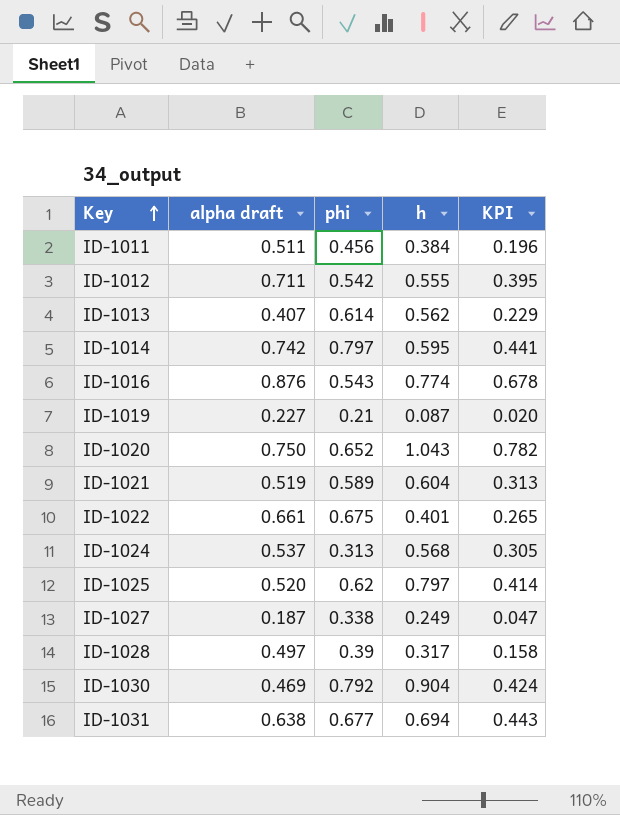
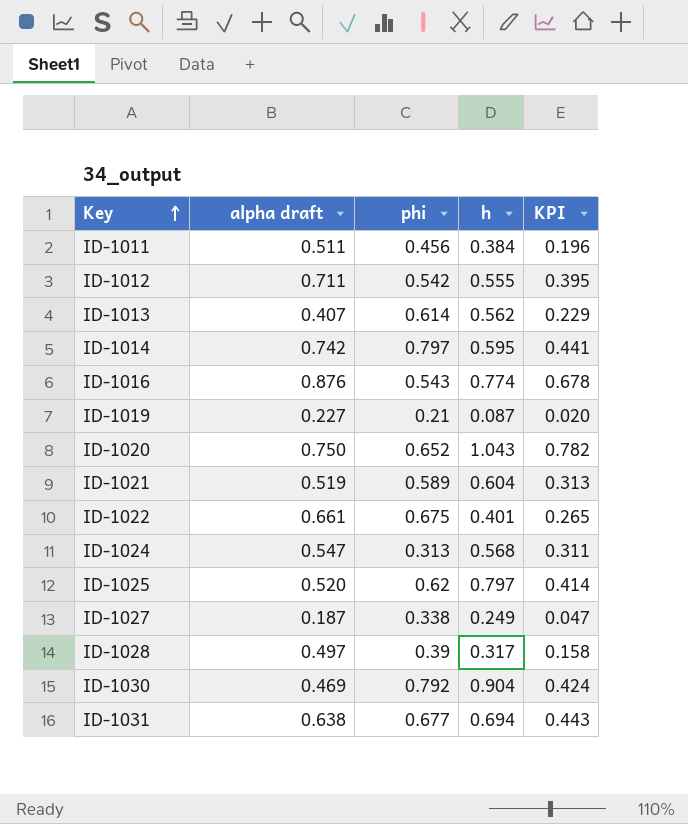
ID-1024 | alpha draft: 0.537 -> 0.547
ID-1024 | KPI: 0.305 -> 0.311

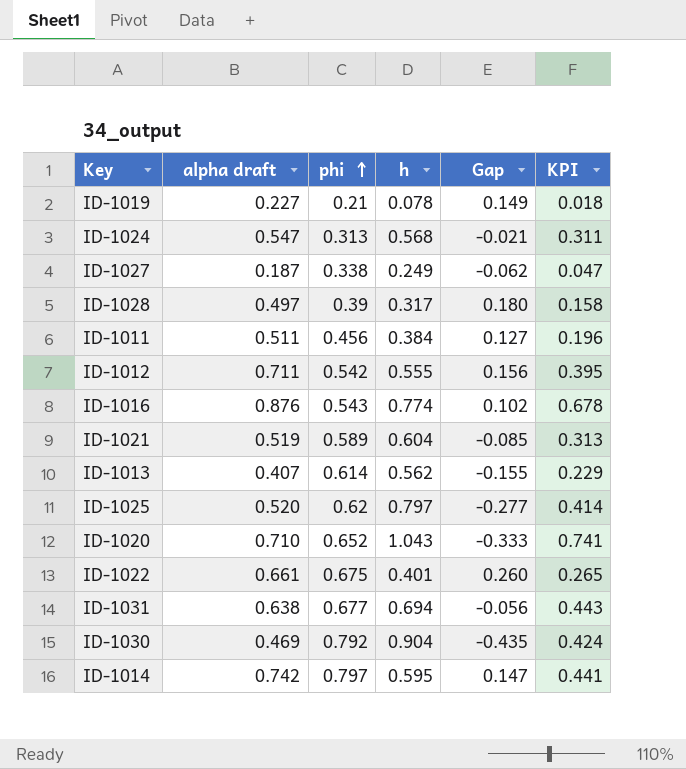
row order: Key ascending -> phi ascending
column Gap | formula: none -> [alpha draft] - [h]
ID-1019 | h: 0.087 -> 0.078
ID-1019 | KPI: 0.020 -> 0.018
ID-1020 | alpha draft: 0.750 -> 0.710
ID-1020 | KPI: 0.782 -> 0.741

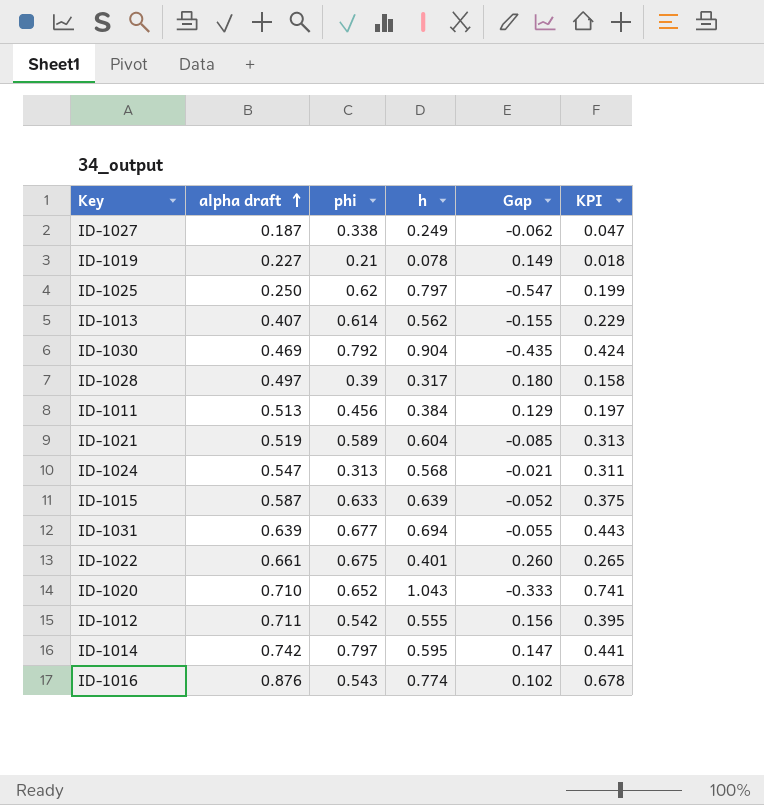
row order: phi ascending -> alpha draft ascending
ID-1025 | alpha draft: 0.520 -> 0.250
ID-1025 | Gap: -0.277 -> -0.547
ID-1025 | KPI: 0.414 -> 0.199
ID-1011 | alpha draft: 0.511 -> 0.513
ID-1011 | Gap: 0.127 -> 0.129
ID-1011 | KPI: 0.196 -> 0.197
row ID-1015: none -> 0.587 | 0.633 | 0.639 | -0.052 | 0.375
ID-1031 | alpha draft: 0.638 -> 0.639
ID-1031 | Gap: -0.056 -> -0.055

